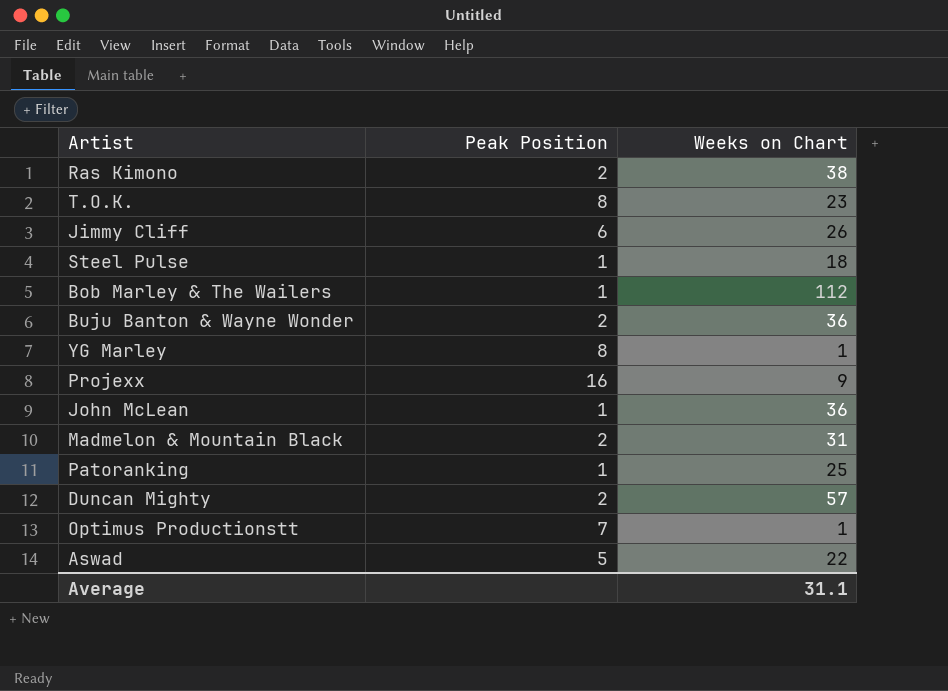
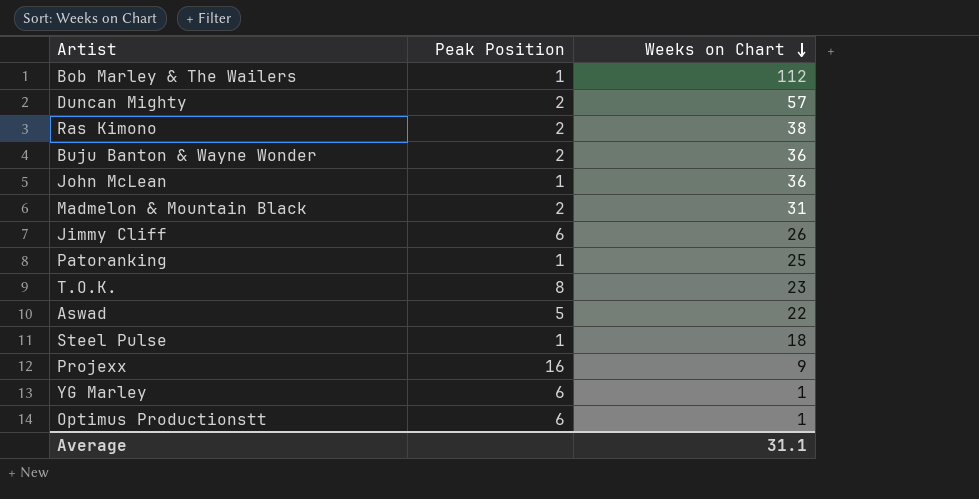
row order: none -> Weeks on Chart descending
YG Marley | Peak Position: 8 -> 6
Optimus Productionstt | Peak Position: 7 -> 6

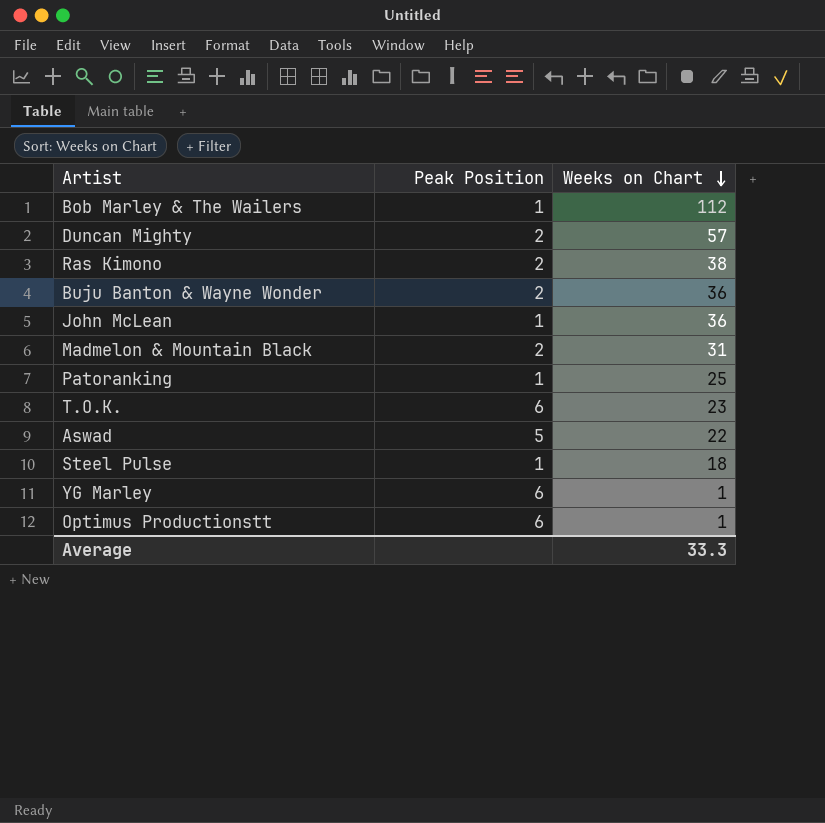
row Jimmy Cliff: 6 | 26 -> none
row Projexx: 16 | 9 -> none
T.O.K. | Peak Position: 8 -> 6
Average | Weeks on Chart: 31.1 -> 33.3

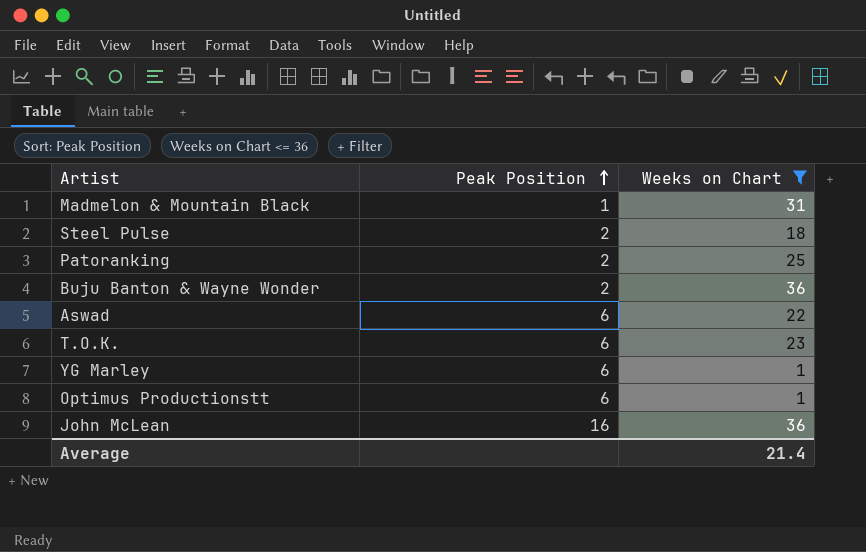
filter: none -> Weeks on Chart <= 36
row order: Weeks on Chart descending -> Peak Position ascending
Madmelon & Mountain Black | Peak Position: 2 -> 1
Steel Pulse | Peak Position: 1 -> 2
Patoranking | Peak Position: 1 -> 2
Aswad | Peak Position: 5 -> 6
John McLean | Peak Position: 1 -> 16
Average | Weeks on Chart: 33.3 -> 21.4

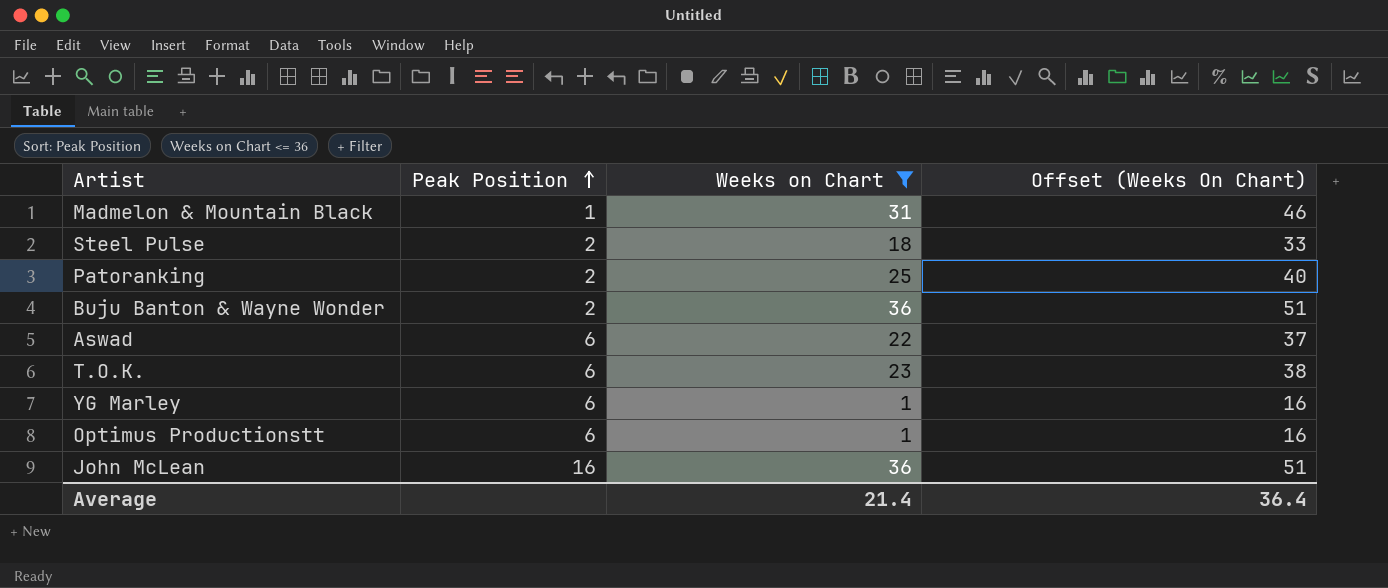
column Offset (Weeks On Chart) | formula: none -> [Weeks on Chart] + 15

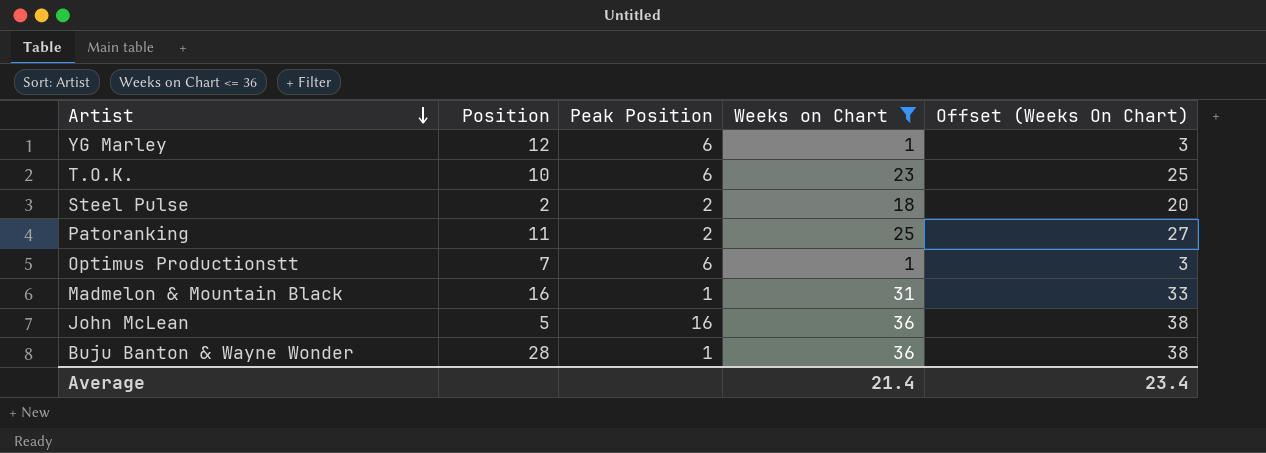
row order: Peak Position ascending -> Artist descending
column Position | position: none -> 2
column Offset (Weeks On Chart) | formula: [Weeks on Chart] + 15 -> [Weeks on Chart] + 2
row Aswad: 6 | 22 | 37 -> none
Buju Banton & Wayne Wonder | Peak Position: 2 -> 1
Average | Offset (Weeks On Chart): 36.4 -> 23.4

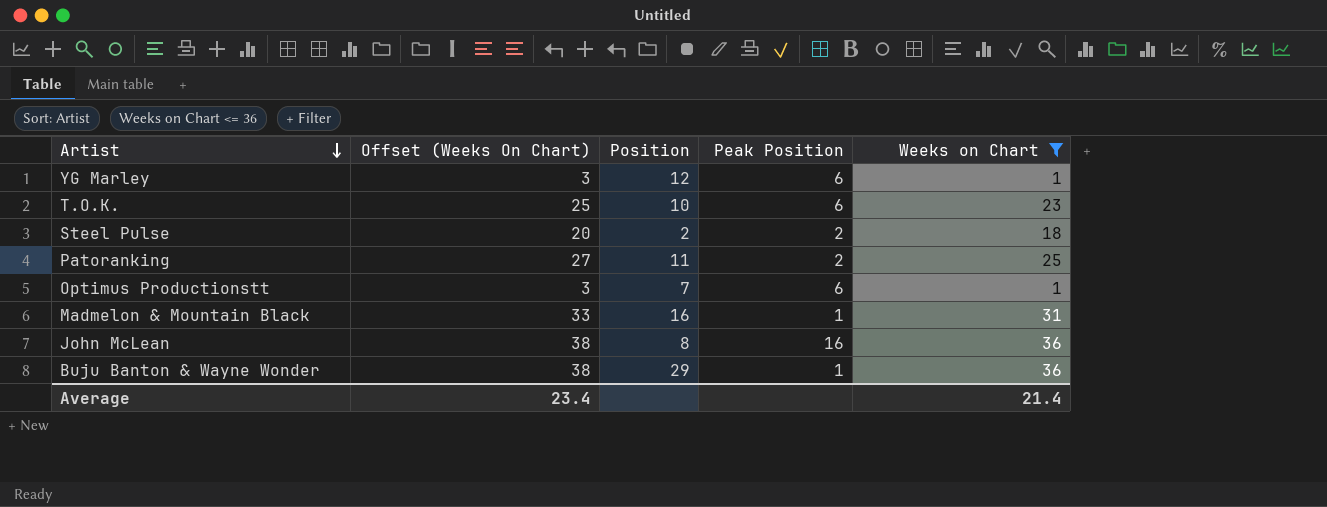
column Offset (Weeks On Chart) | position: 5 -> 2
John McLean | Position: 5 -> 8
Buju Banton & Wayne Wonder | Position: 28 -> 29

